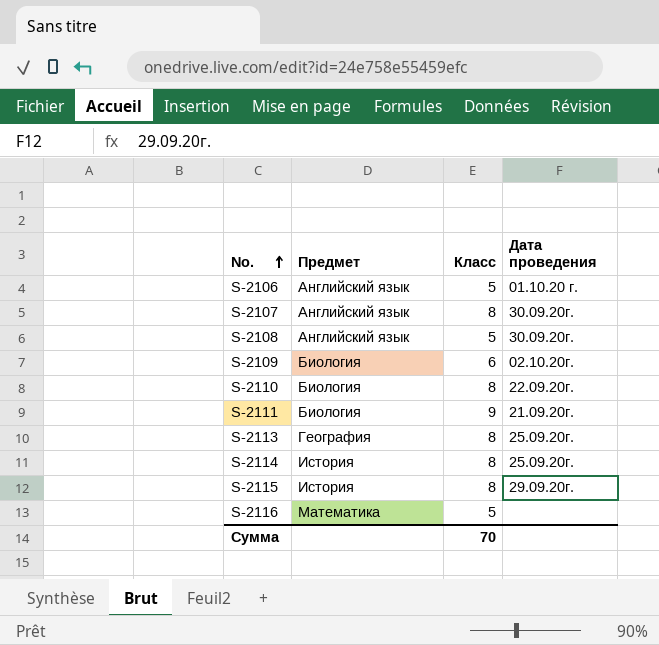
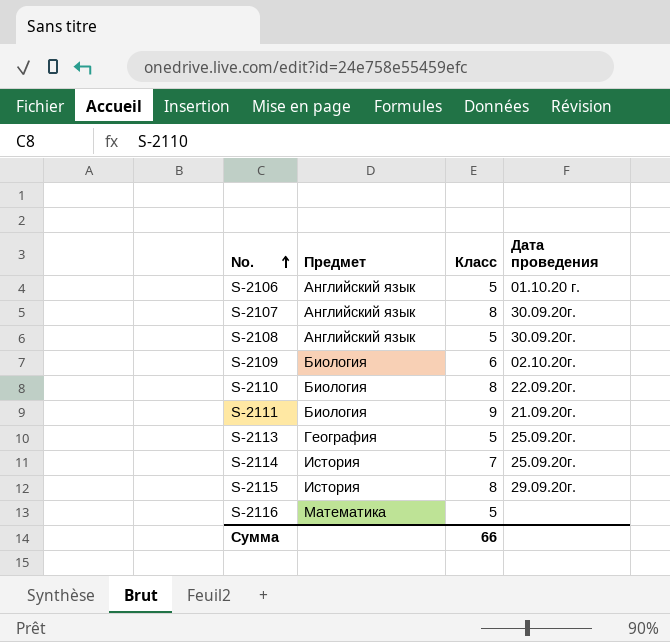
S-2113 | Класс: 8 -> 5
S-2114 | Класс: 8 -> 7
Сумма | Класс: 70 -> 66

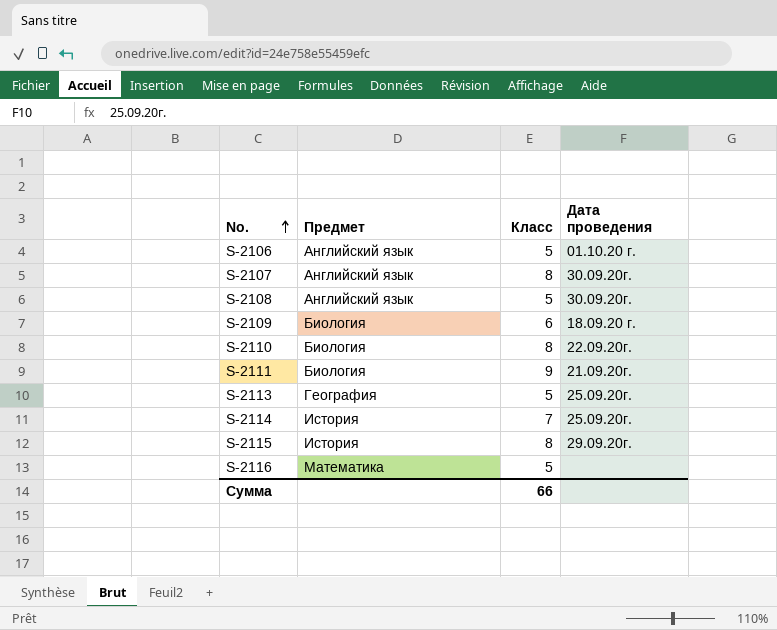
S-2109 | Дата проведения: 02.10.20г. -> 18.09.20 г.

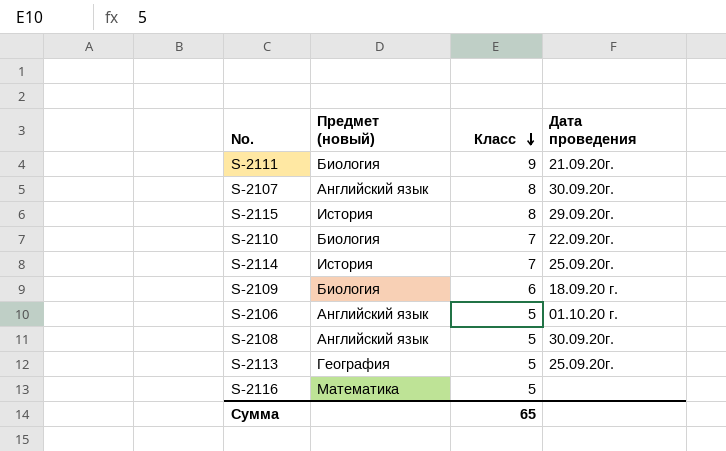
row order: No. ascending -> Класс descending
column name: Предмет -> Предмет (новый)
S-2110 | Класс: 8 -> 7
Сумма | Класс: 66 -> 65

